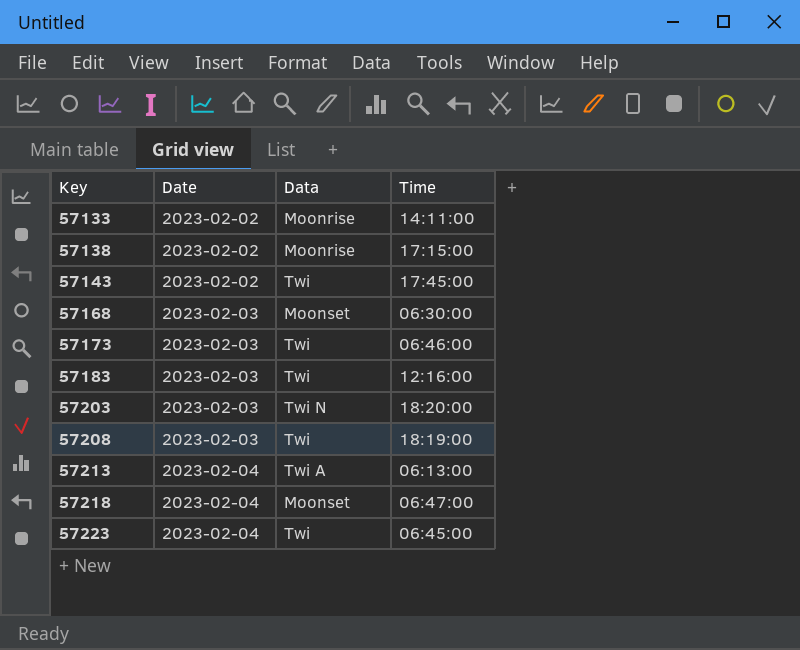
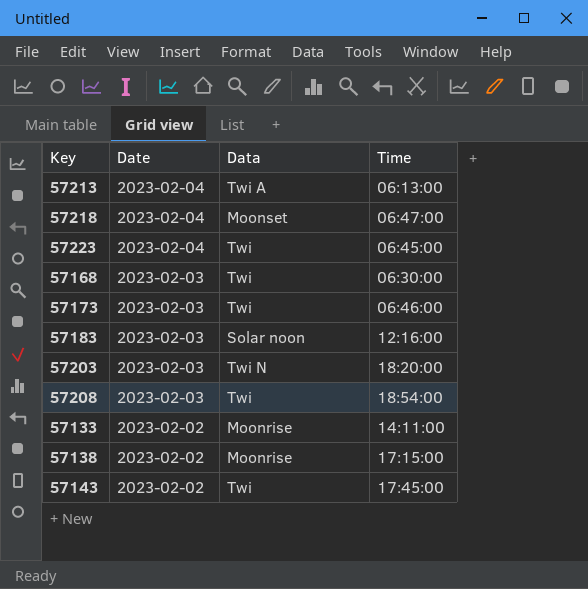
row order: Key ascending -> Date descending
57168 | Data: Moonset -> Twi
57183 | Data: Twi -> Solar noon
57208 | Time: 18:19:00 -> 18:54:00

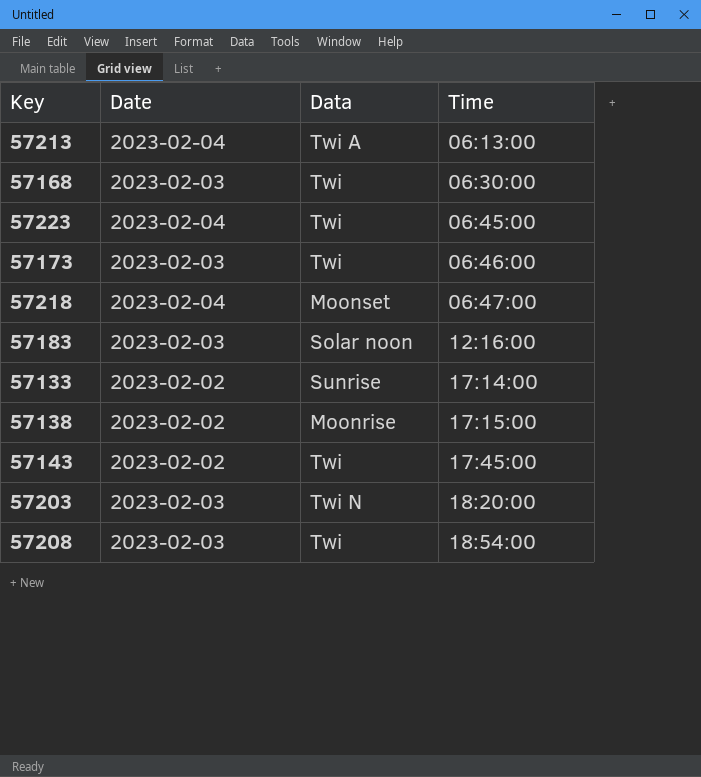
row order: Date descending -> Time ascending
57133 | Data: Moonrise -> Sunrise
57133 | Time: 14:11:00 -> 17:14:00

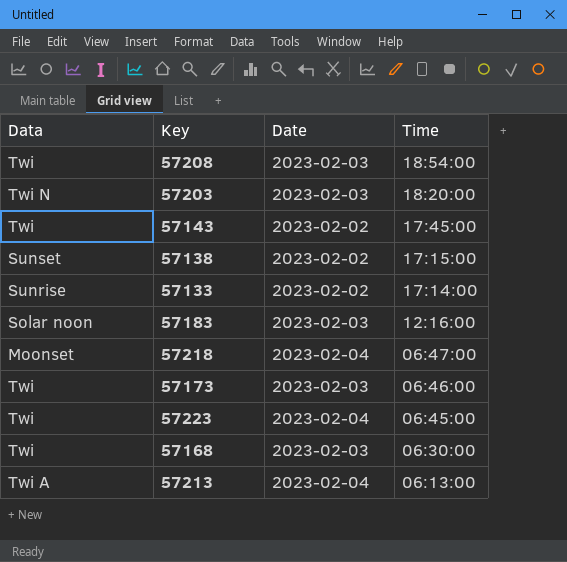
row order: Time ascending -> Time descending
column Data | position: 3 -> 1
57138 | Data: Moonrise -> Sunset

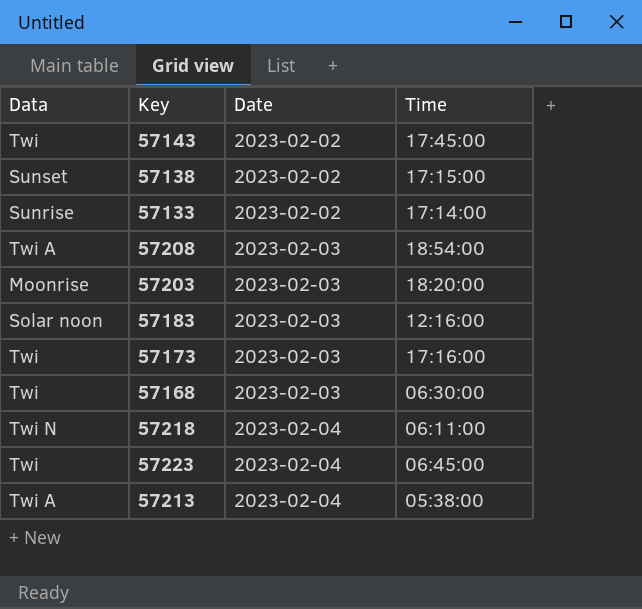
row order: Time descending -> Date ascending
57208 | Data: Twi -> Twi A
57203 | Data: Twi N -> Moonrise
57173 | Time: 06:46:00 -> 17:16:00
57218 | Data: Moonset -> Twi N
57218 | Time: 06:47:00 -> 06:11:00
57213 | Time: 06:13:00 -> 05:38:00

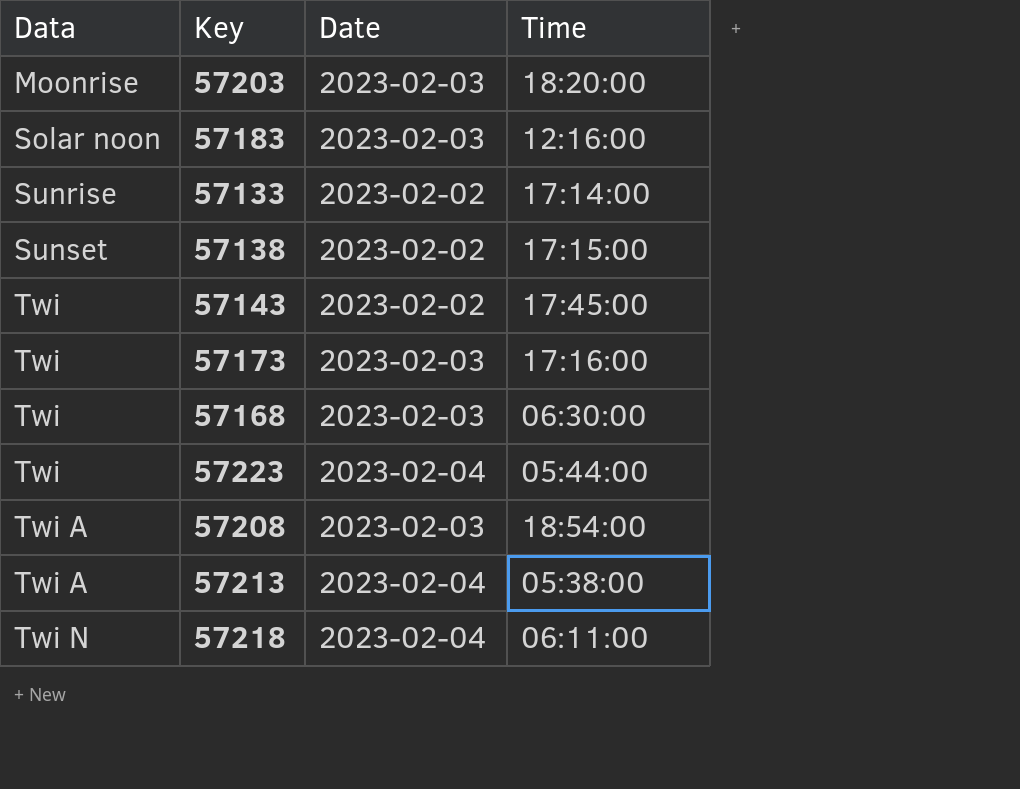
row order: Date ascending -> Data ascending
57223 | Time: 06:45:00 -> 05:44:00

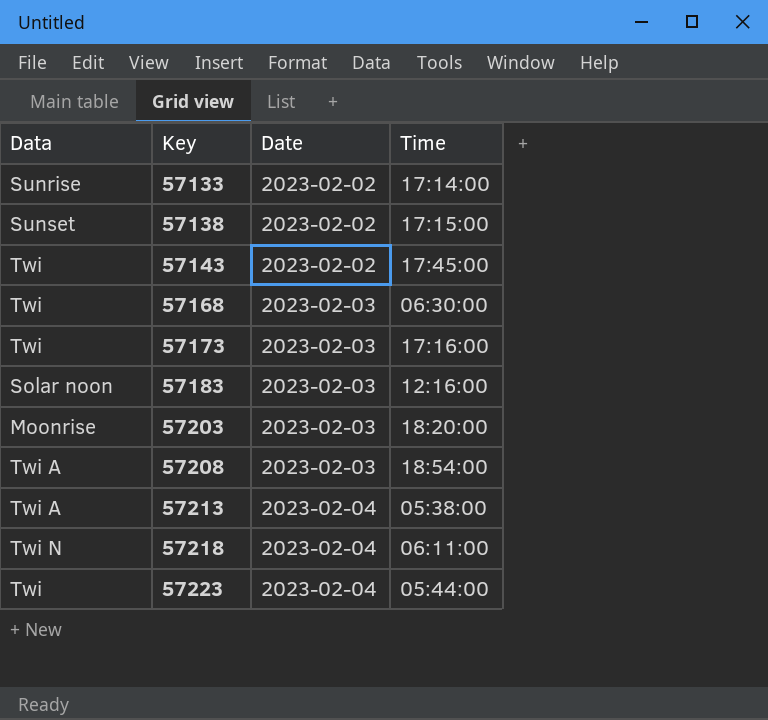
row order: Data ascending -> Key ascending

